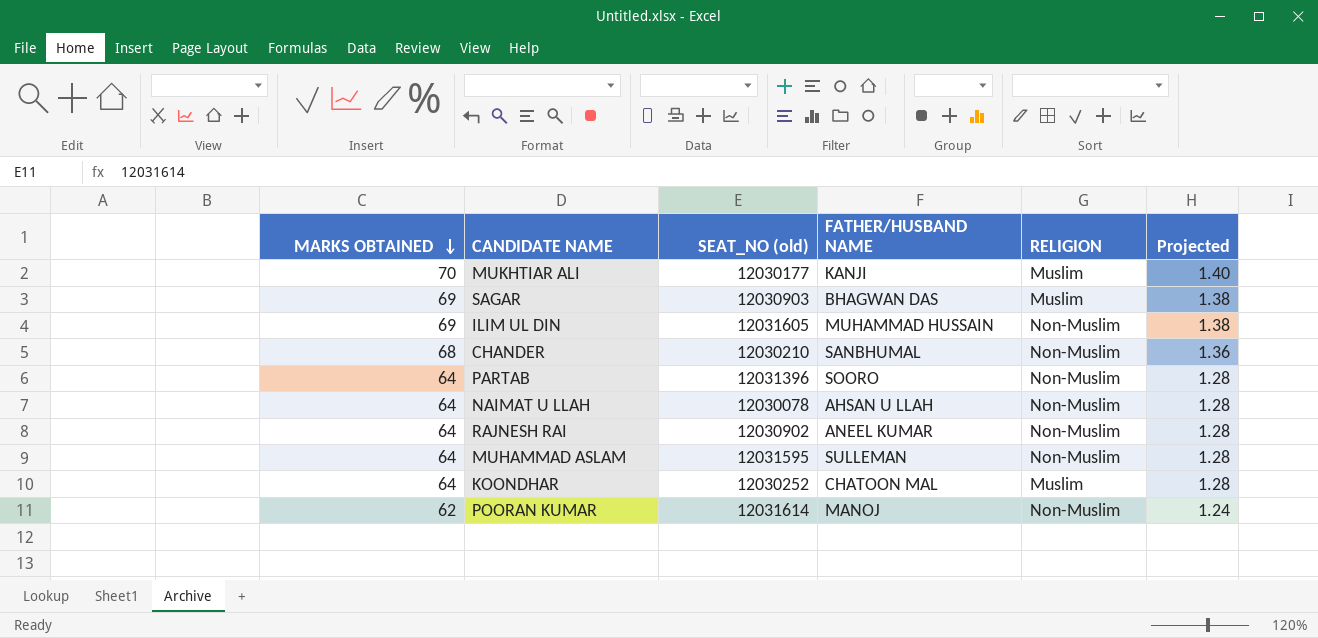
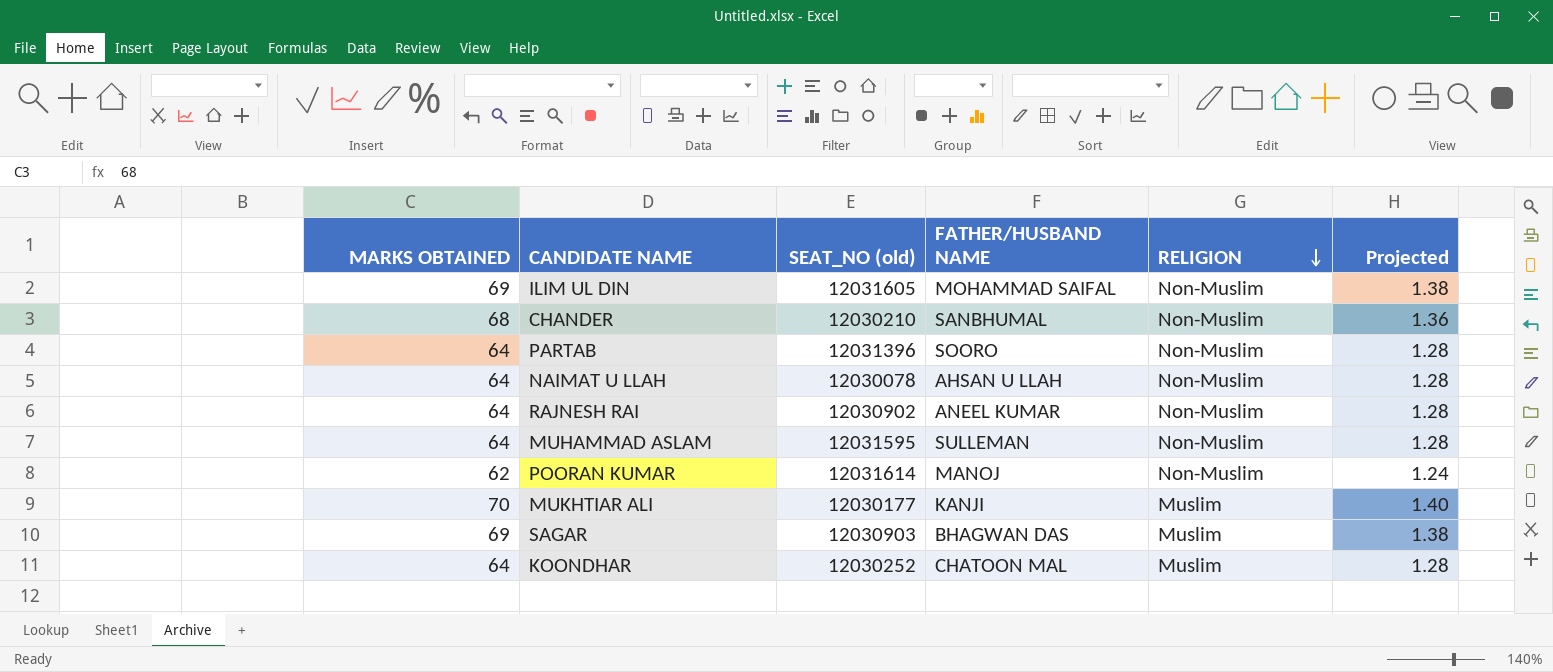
row order: MARKS OBTAINED descending -> RELIGION descending
ILIM UL DIN | FATHER/HUSBAND NAME: MUHAMMAD HUSSAIN -> MOHAMMAD SAIFAL

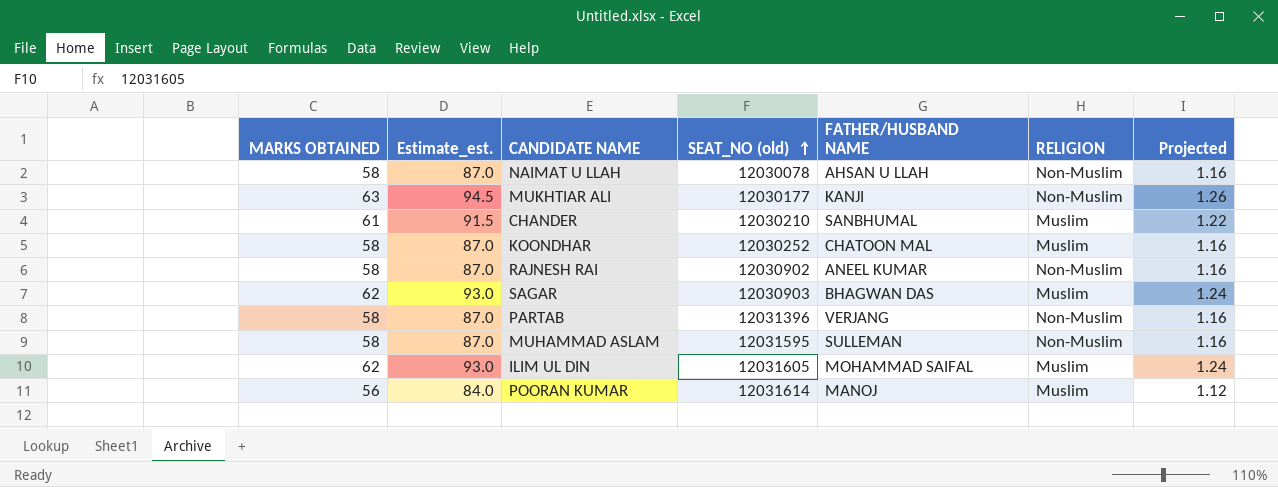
row order: RELIGION descending -> SEAT_NO (old) ascending
column Estimate_est. | formula: none -> [MARKS OBTAINED] * 1.5
NAIMAT U LLAH | MARKS OBTAINED: 64 -> 58
NAIMAT U LLAH | Projected: 1.28 -> 1.16
MUKHTIAR ALI | MARKS OBTAINED: 70 -> 63
MUKHTIAR ALI | RELIGION: Muslim -> Non-Muslim
MUKHTIAR ALI | Projected: 1.40 -> 1.26
CHANDER | MARKS OBTAINED: 68 -> 61
CHANDER | RELIGION: Non-Muslim -> Muslim
CHANDER | Projected: 1.36 -> 1.22
KOONDHAR | MARKS OBTAINED: 64 -> 58
KOONDHAR | Projected: 1.28 -> 1.16
RAJNESH RAI | MARKS OBTAINED: 64 -> 58
RAJNESH RAI | Projected: 1.28 -> 1.16
SAGAR | MARKS OBTAINED: 69 -> 62
SAGAR | Projected: 1.38 -> 1.24
PARTAB | MARKS OBTAINED: 64 -> 58
PARTAB | FATHER/HUSBAND NAME: SOORO -> VERJANG
PARTAB | Projected: 1.28 -> 1.16
MUHAMMAD ASLAM | MARKS OBTAINED: 64 -> 58
MUHAMMAD ASLAM | Projected: 1.28 -> 1.16
ILIM UL DIN | MARKS OBTAINED: 69 -> 62
ILIM UL DIN | RELIGION: Non-Muslim -> Muslim
ILIM UL DIN | Projected: 1.38 -> 1.24
POORAN KUMAR | MARKS OBTAINED: 62 -> 56
POORAN KUMAR | RELIGION: Non-Muslim -> Muslim
POORAN KUMAR | Projected: 1.24 -> 1.12

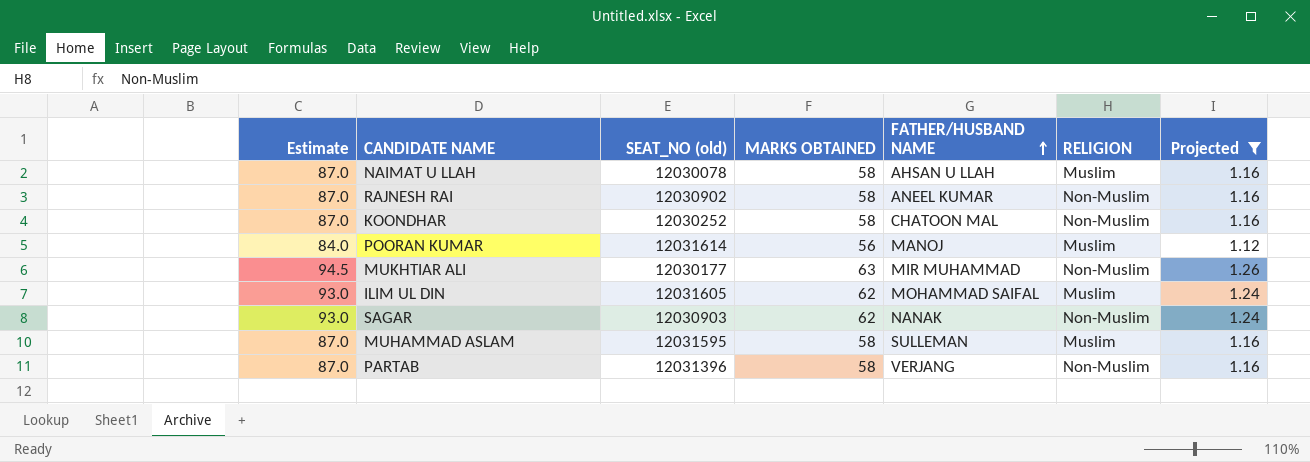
filter: none -> Projected != 1.22
row order: SEAT_NO (old) ascending -> FATHER/HUSBAND NAME ascending
column name: Estimate_est. -> Estimate
column MARKS OBTAINED | position: 1 -> 4
NAIMAT U LLAH | RELIGION: Non-Muslim -> Muslim
KOONDHAR | RELIGION: Muslim -> Non-Muslim
MUKHTIAR ALI | FATHER/HUSBAND NAME: KANJI -> MIR MUHAMMAD
SAGAR | FATHER/HUSBAND NAME: BHAGWAN DAS -> NANAK
SAGAR | RELIGION: Muslim -> Non-Muslim
MUHAMMAD ASLAM | RELIGION: Non-Muslim -> Muslim

